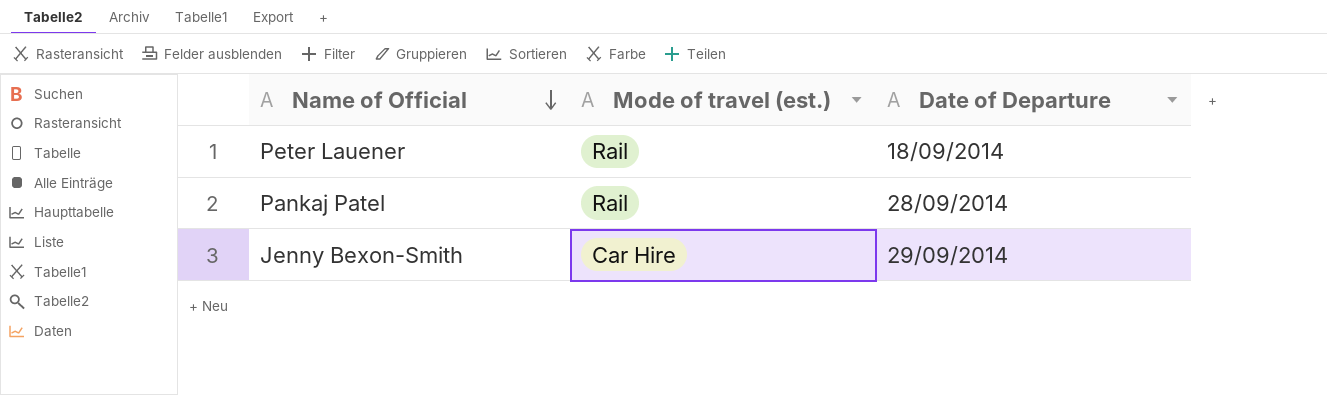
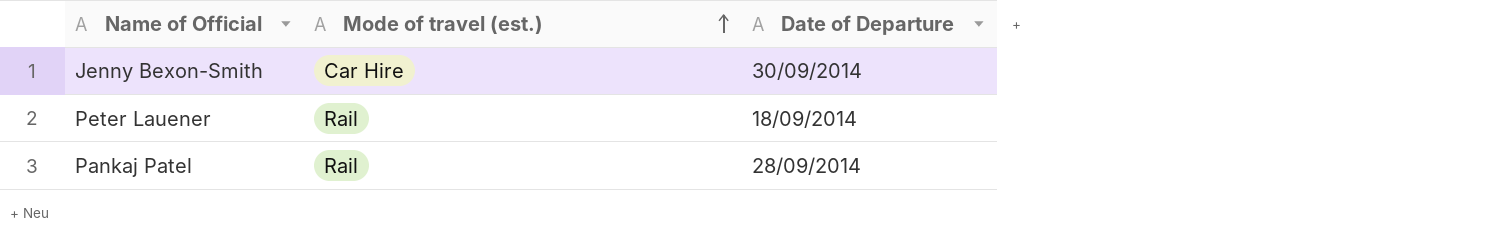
row order: Name of Official descending -> Mode of travel (est.) ascending
Jenny Bexon-Smith | Date of Departure: 29/09/2014 -> 30/09/2014

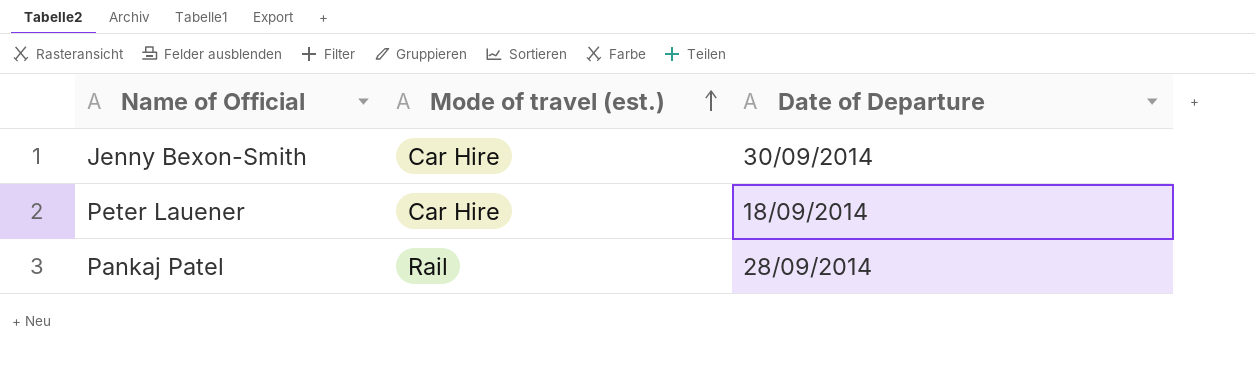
Peter Lauener | Mode of travel (est.): Rail -> Car Hire

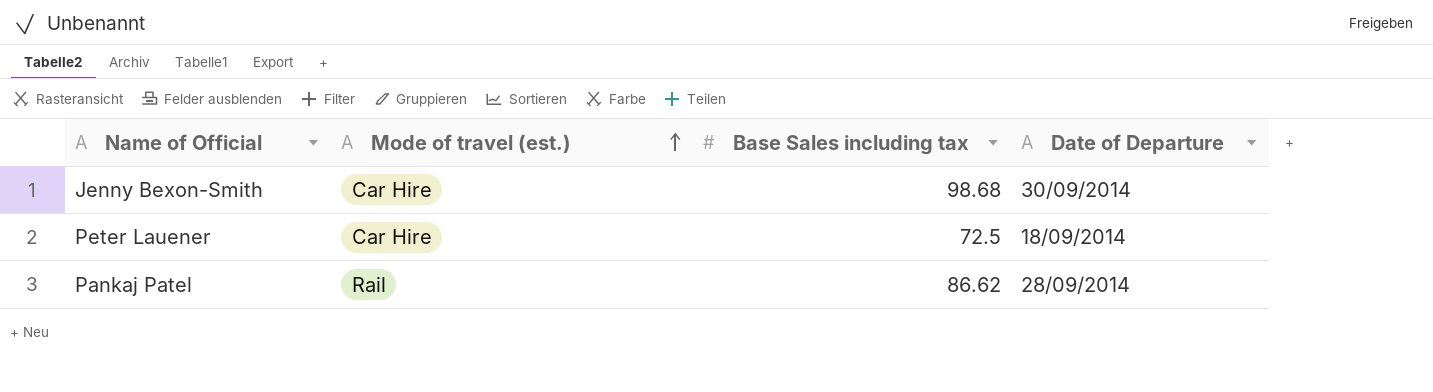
column Base Sales including tax | position: none -> 3

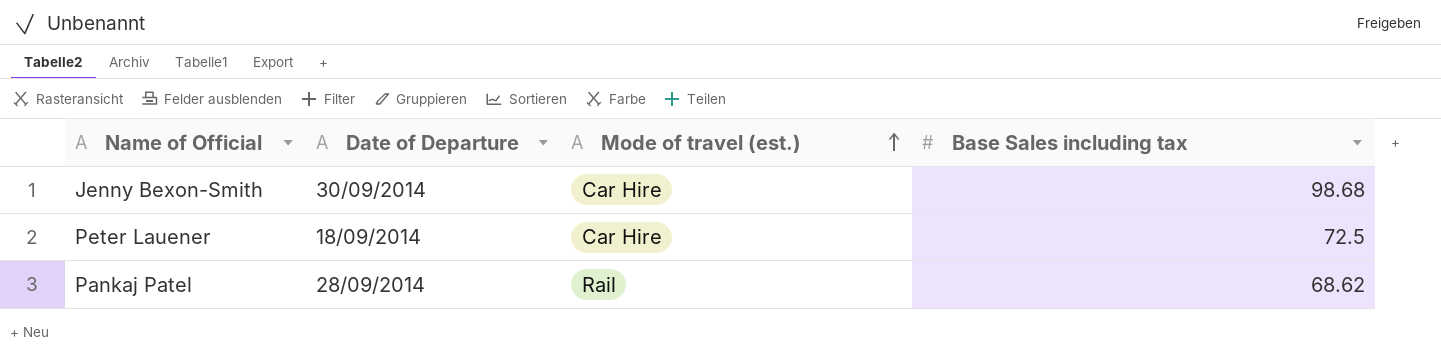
column Date of Departure | position: 4 -> 2
Pankaj Patel | Base Sales including tax: 86.62 -> 68.62

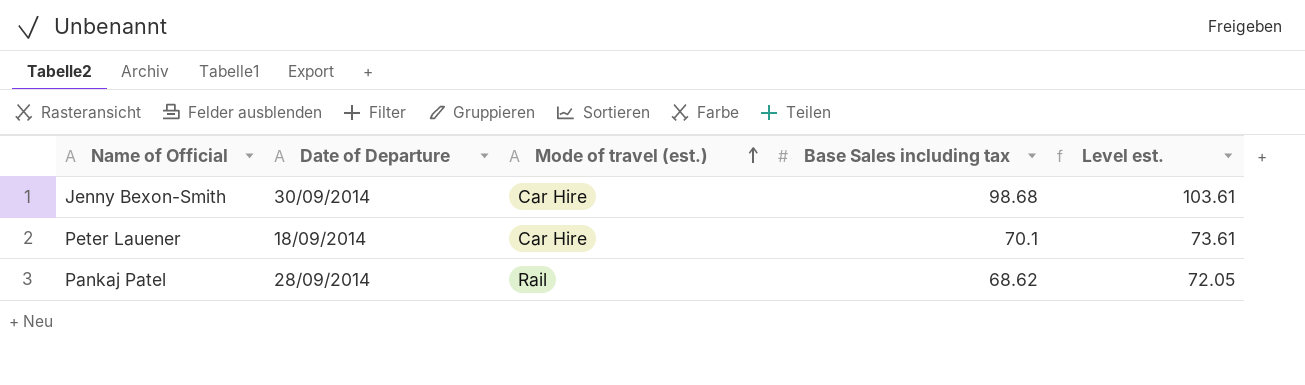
column Level est. | formula: none -> [Base Sales including tax] * 1.05
Peter Lauener | Base Sales including tax: 72.5 -> 70.1

